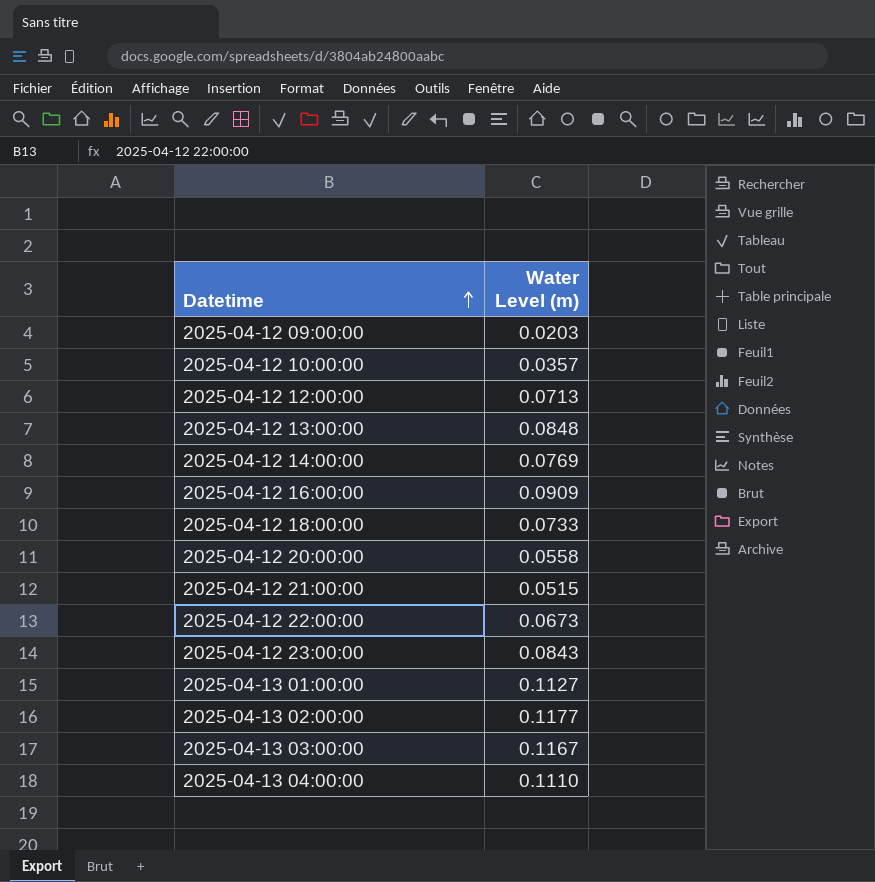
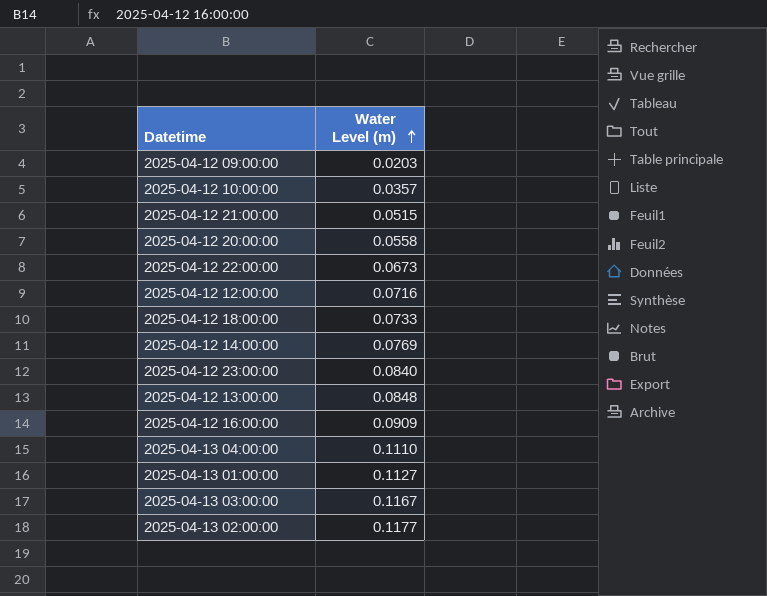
row order: Datetime ascending -> Water Level (m) ascending
2025-04-12 12:00:00 | Water Level (m): 0.0713 -> 0.0716
2025-04-12 23:00:00 | Water Level (m): 0.0843 -> 0.0840

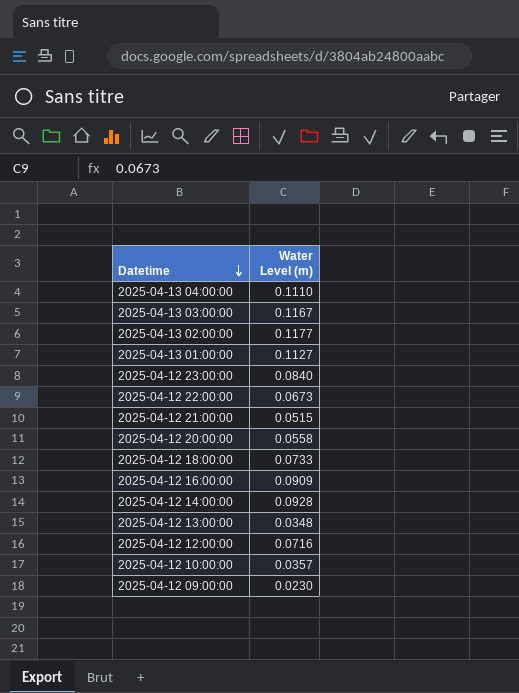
row order: Water Level (m) ascending -> Datetime descending
2025-04-12 14:00:00 | Water Level (m): 0.0769 -> 0.0928
2025-04-12 13:00:00 | Water Level (m): 0.0848 -> 0.0348
2025-04-12 09:00:00 | Water Level (m): 0.0203 -> 0.0230

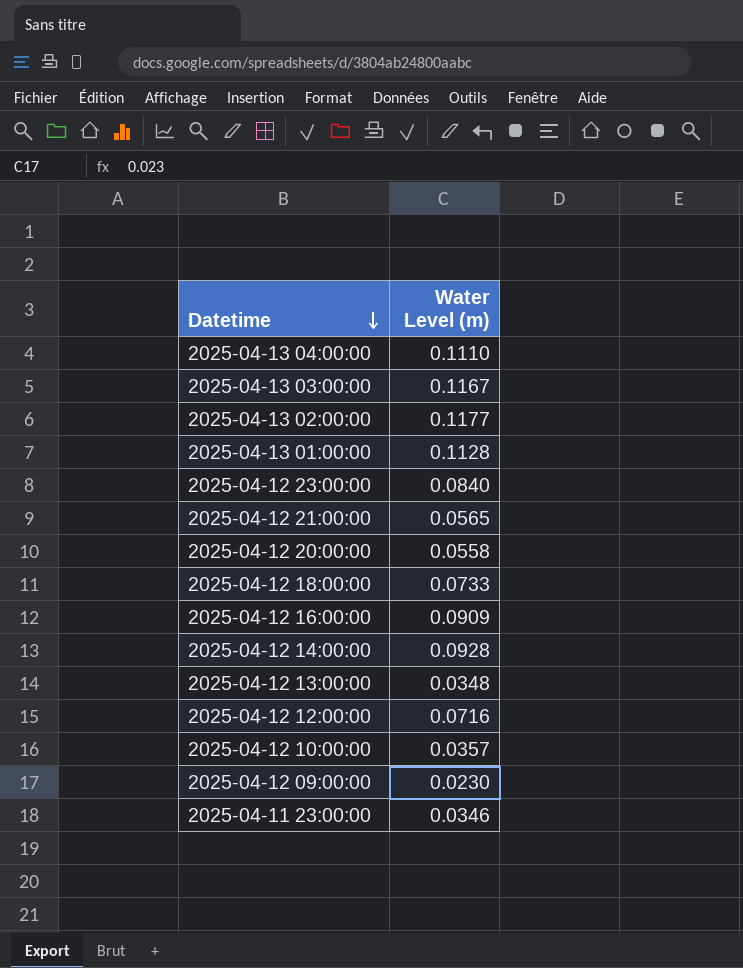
row 2025-04-12 22:00:00: 0.0673 -> none
2025-04-13 01:00:00 | Water Level (m): 0.1127 -> 0.1128
2025-04-12 21:00:00 | Water Level (m): 0.0515 -> 0.0565
row 2025-04-11 23:00:00: none -> 0.0346

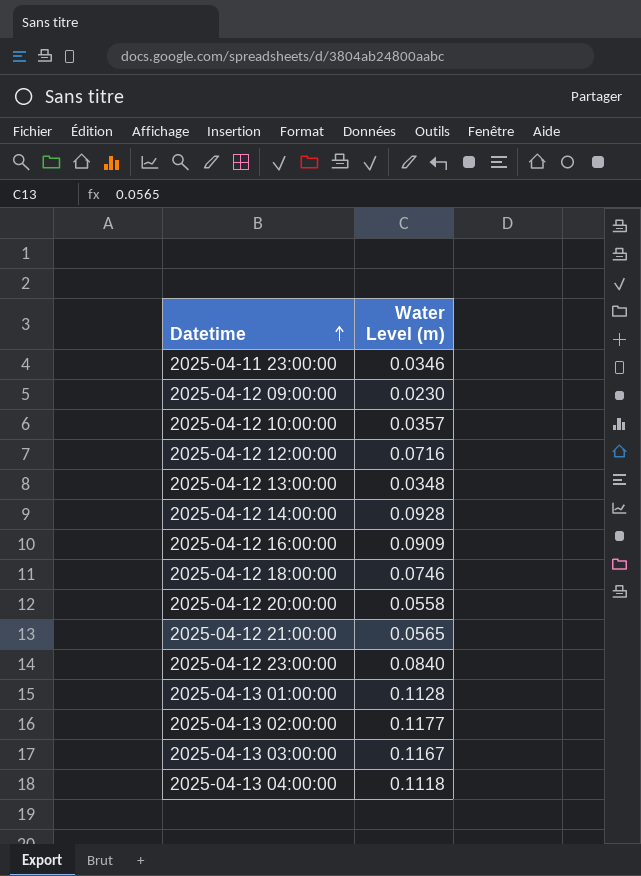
row order: Datetime descending -> Datetime ascending
2025-04-12 18:00:00 | Water Level (m): 0.0733 -> 0.0746
2025-04-13 04:00:00 | Water Level (m): 0.1110 -> 0.1118

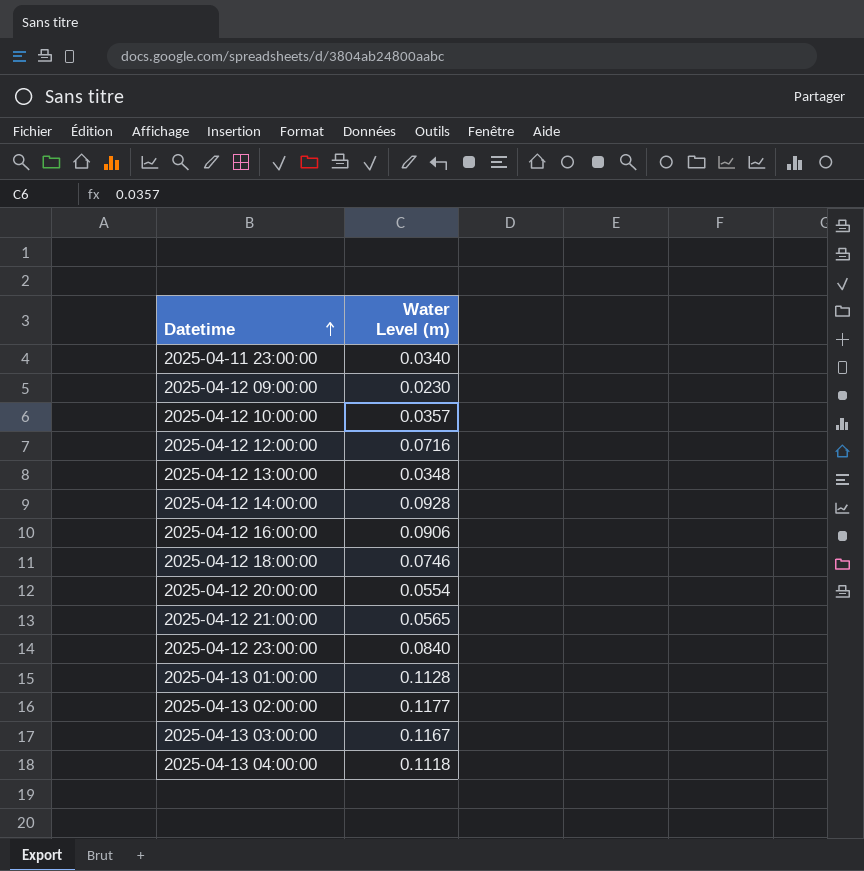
2025-04-11 23:00:00 | Water Level (m): 0.0346 -> 0.0340
2025-04-12 16:00:00 | Water Level (m): 0.0909 -> 0.0906
2025-04-12 20:00:00 | Water Level (m): 0.0558 -> 0.0554

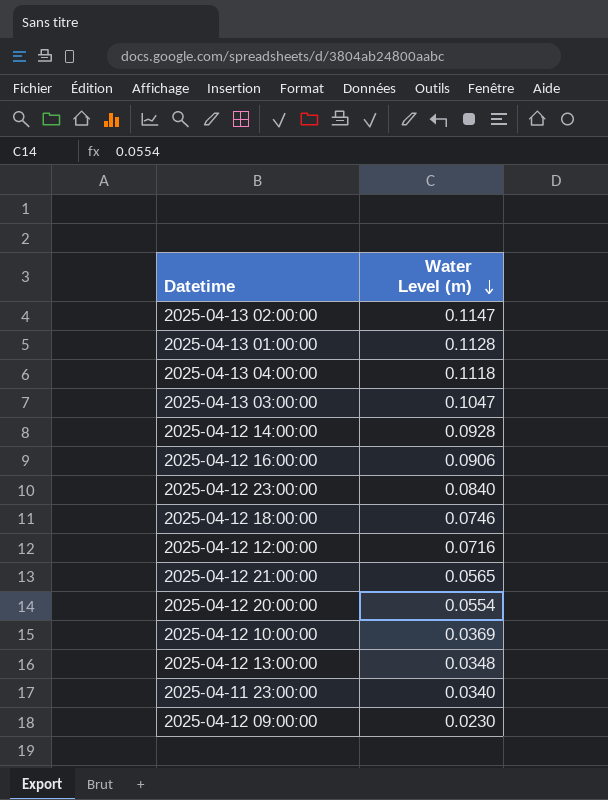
row order: Datetime ascending -> Water Level (m) descending
2025-04-13 02:00:00 | Water Level (m): 0.1177 -> 0.1147
2025-04-13 03:00:00 | Water Level (m): 0.1167 -> 0.1047
2025-04-12 10:00:00 | Water Level (m): 0.0357 -> 0.0369

